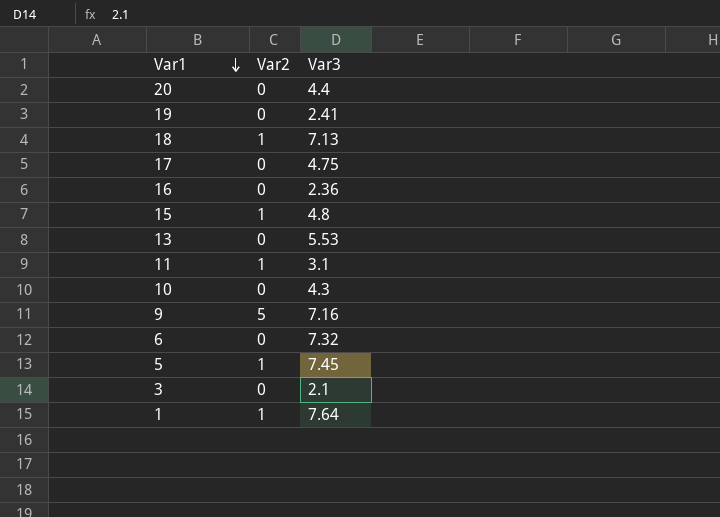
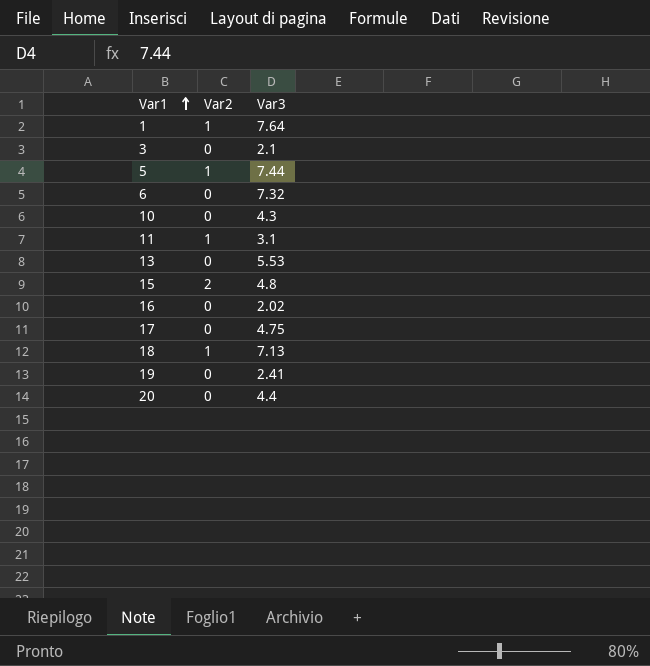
row order: Var1 descending -> Var1 ascending
row 9: 5 | 7.16 -> none
5 | Var3: 7.45 -> 7.44
15 | Var2: 1 -> 2
16 | Var3: 2.36 -> 2.02

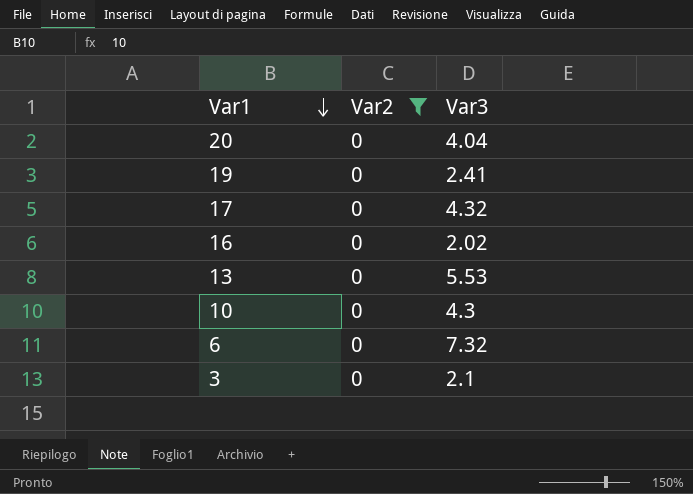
filter: none -> Var2 = 0
row order: Var1 ascending -> Var1 descending
20 | Var3: 4.4 -> 4.04
17 | Var3: 4.75 -> 4.32

